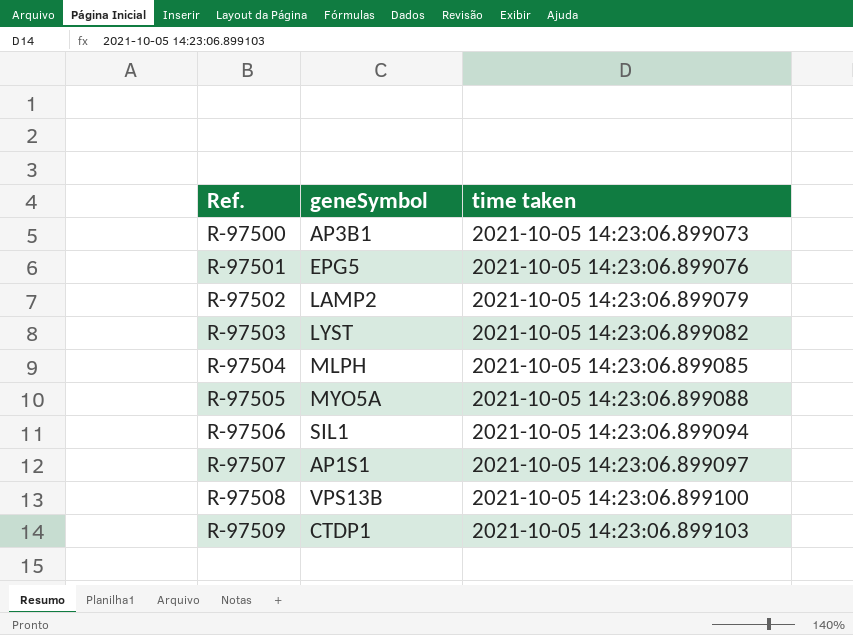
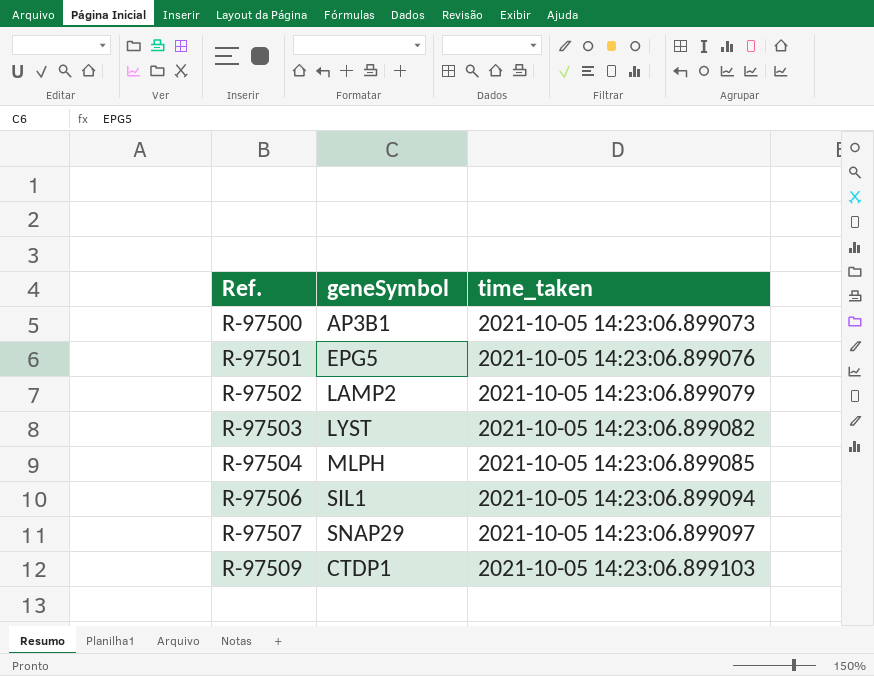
column name: time taken -> time_taken
row R-97505: MYO5A | 2021-10-05 14:23:06.899088 -> none
row R-97508: VPS13B | 2021-10-05 14:23:06.899100 -> none
R-97507 | geneSymbol: AP1S1 -> SNAP29

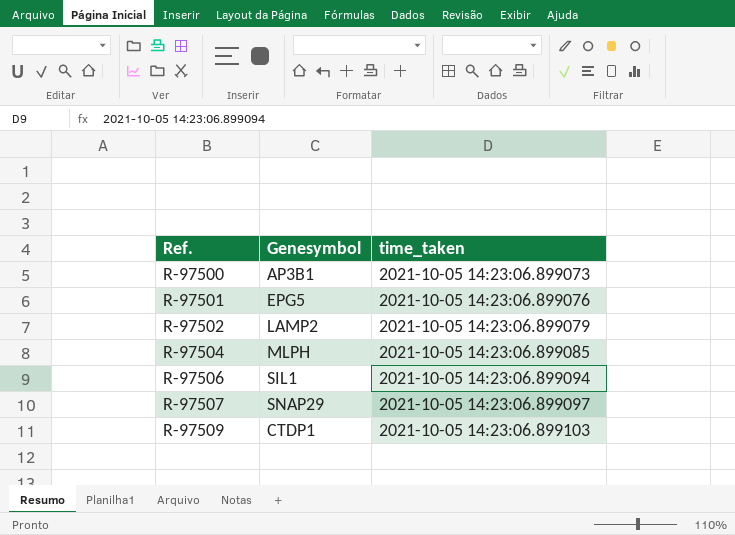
column name: geneSymbol -> Genesymbol
row R-97503: LYST | 2021-10-05 14:23:06.899082 -> none

